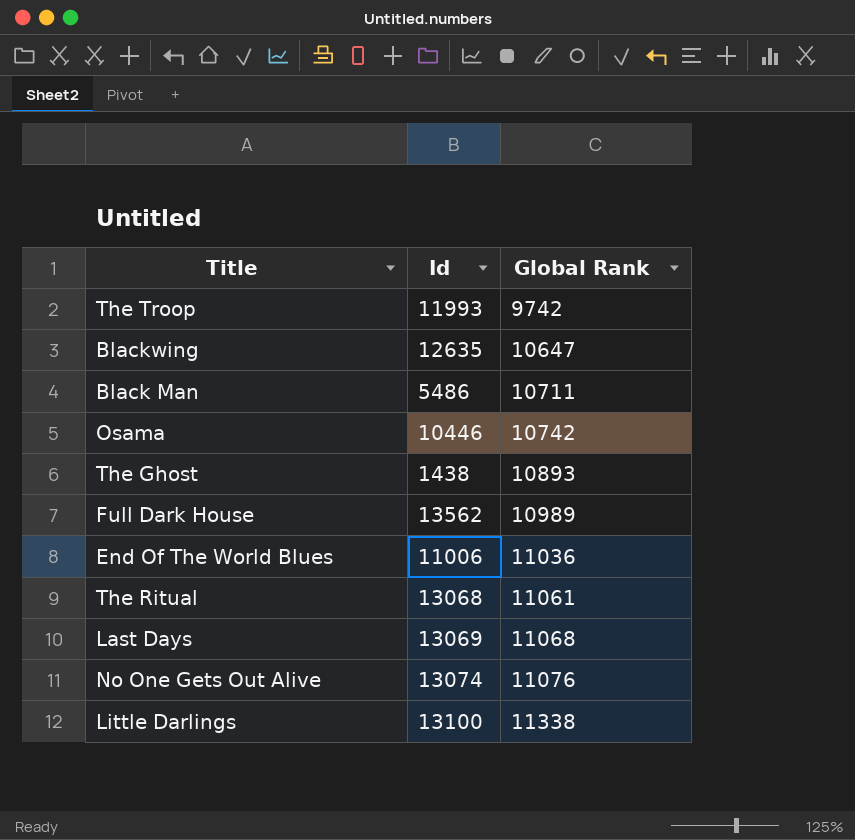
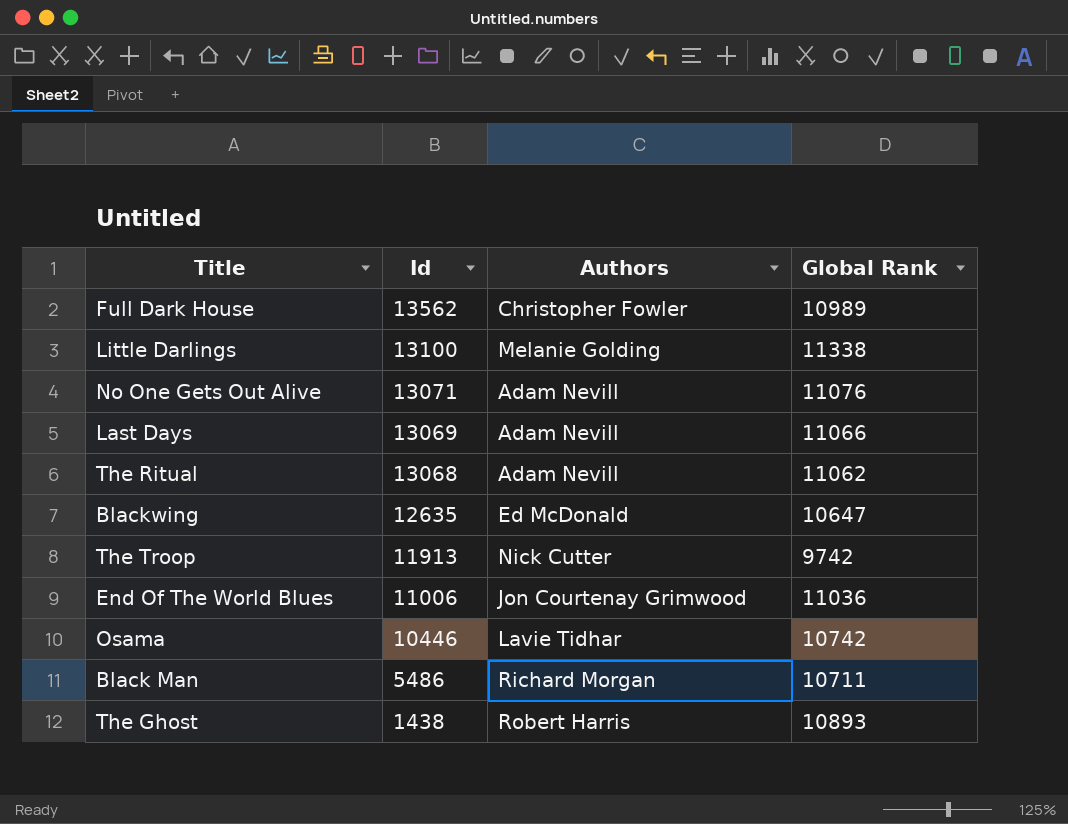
row order: Global Rank ascending -> Id descending
column Authors | position: none -> 3
No One Gets Out Alive | Id: 13074 -> 13071
Last Days | Global Rank: 11068 -> 11066
The Ritual | Global Rank: 11061 -> 11062
The Troop | Id: 11993 -> 11913

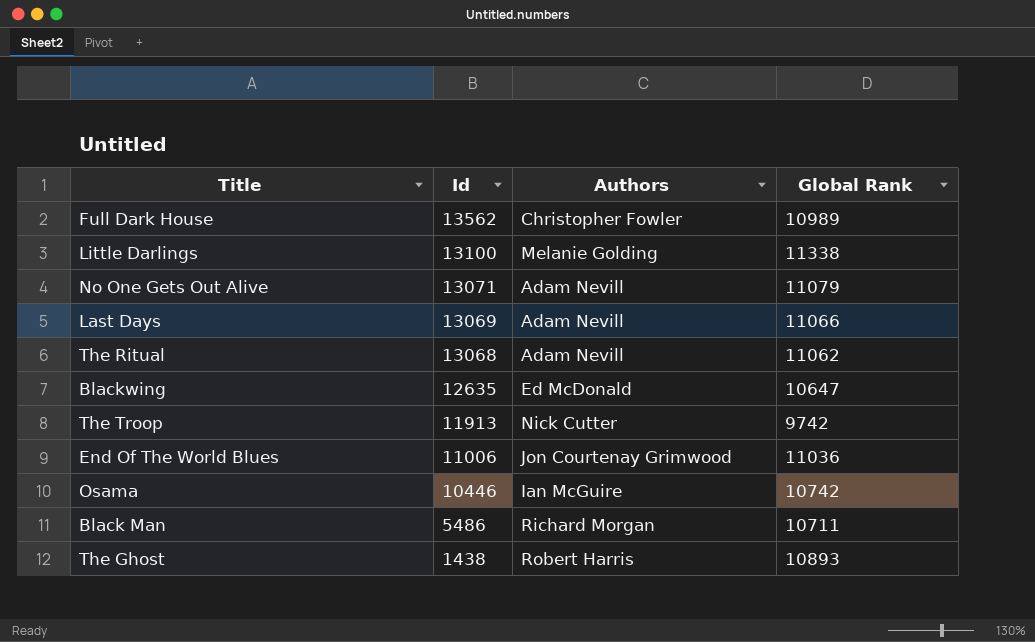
No One Gets Out Alive | Global Rank: 11076 -> 11079
Osama | Authors: Lavie Tidhar -> Ian McGuire

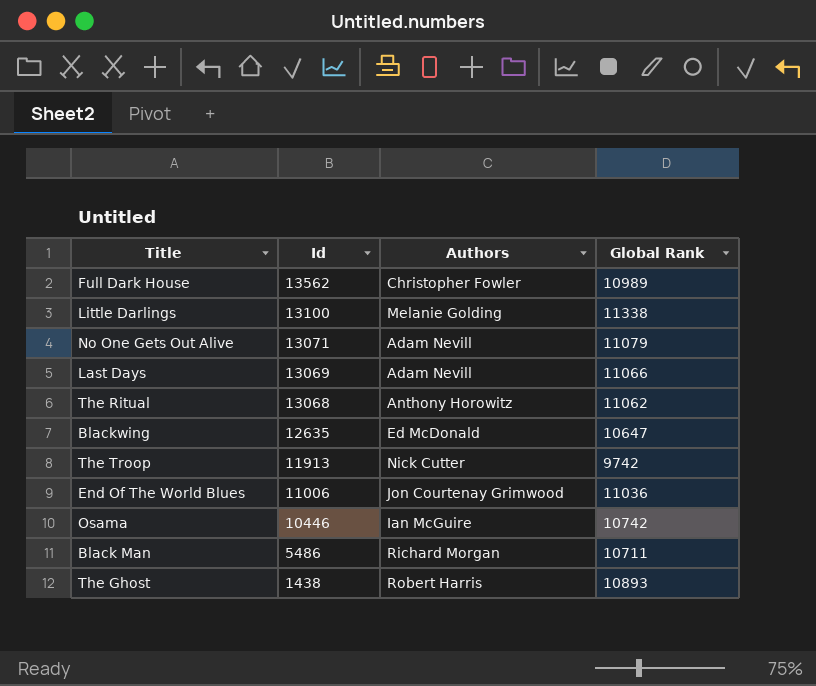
The Ritual | Authors: Adam Nevill -> Anthony Horowitz

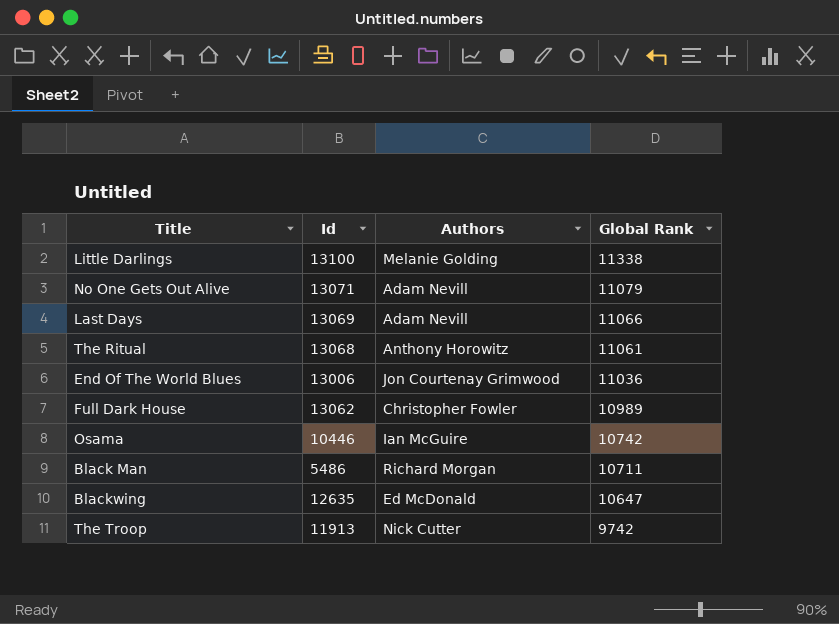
row order: Id descending -> Global Rank descending
row The Ghost: 1438 | Robert Harris | 10893 -> none
The Ritual | Global Rank: 11062 -> 11061
End Of The World Blues | Id: 11006 -> 13006
Full Dark House | Id: 13562 -> 13062

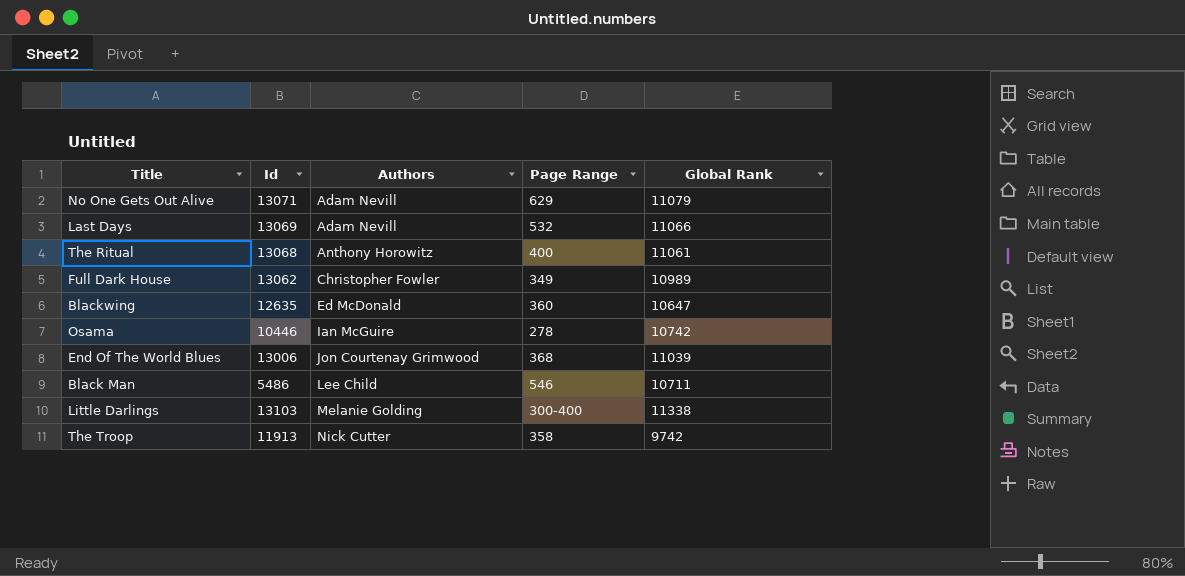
row order: Global Rank descending -> Authors ascending
column Page Range | position: none -> 4
End Of The World Blues | Global Rank: 11036 -> 11039
Black Man | Authors: Richard Morgan -> Lee Child
Little Darlings | Id: 13100 -> 13103

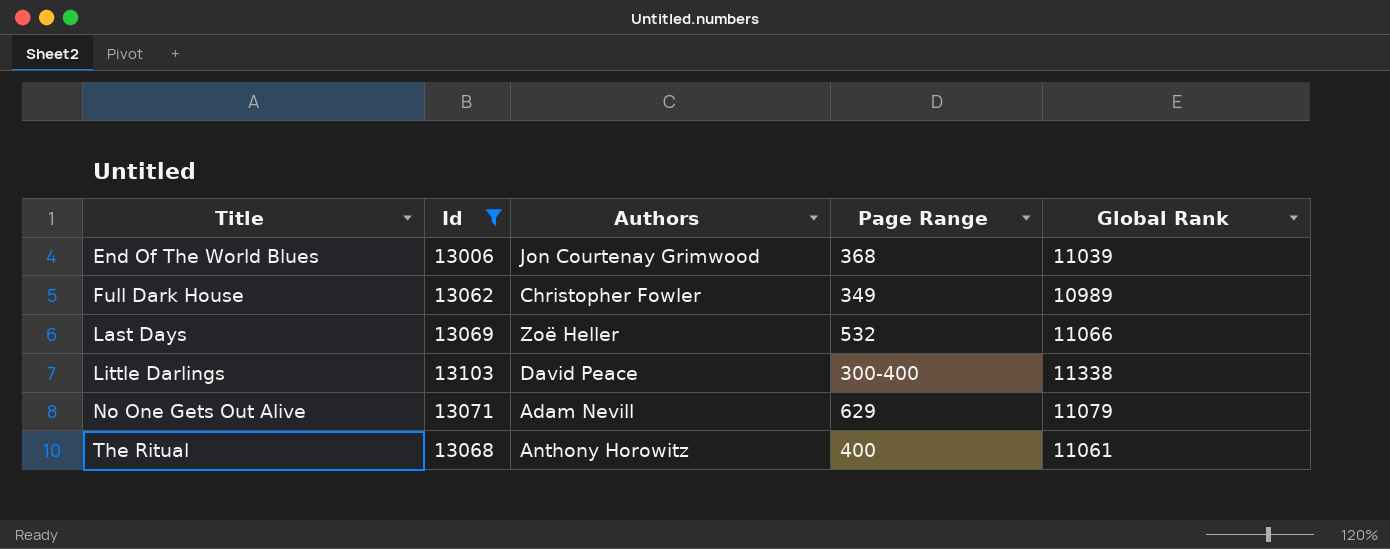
filter: none -> Id >= 13006
row order: Authors ascending -> Title ascending
Last Days | Authors: Adam Nevill -> Zoë Heller
Little Darlings | Authors: Melanie Golding -> David Peace

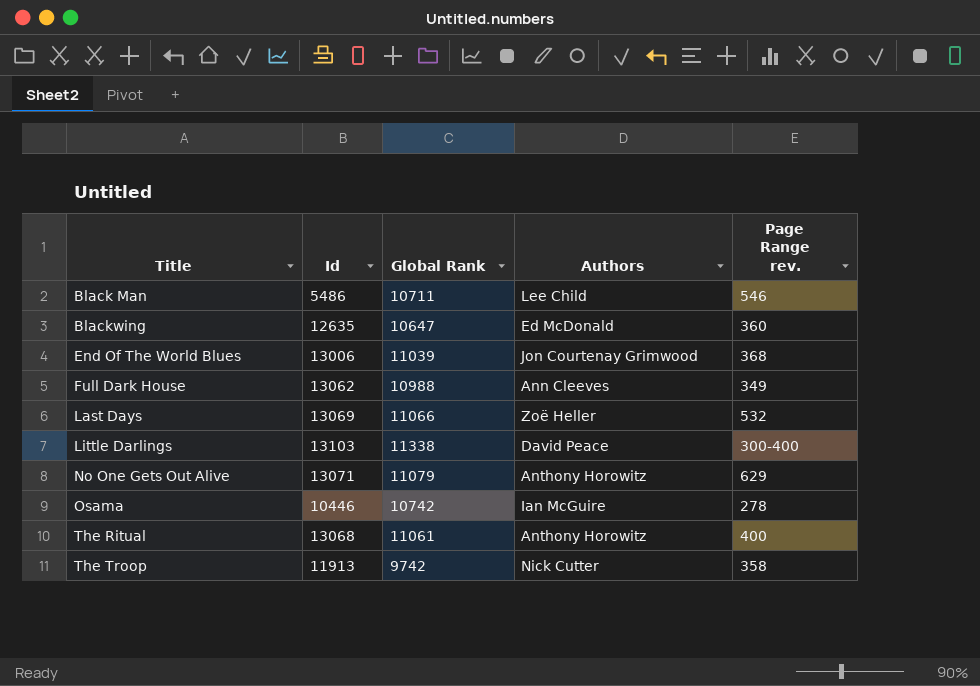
filter: Id >= 13006 -> none
column Global Rank | position: 5 -> 3
column name: Page Range -> Page Range rev.
Full Dark House | Global Rank: 10989 -> 10988
Full Dark House | Authors: Christopher Fowler -> Ann Cleeves
No One Gets Out Alive | Authors: Adam Nevill -> Anthony Horowitz

